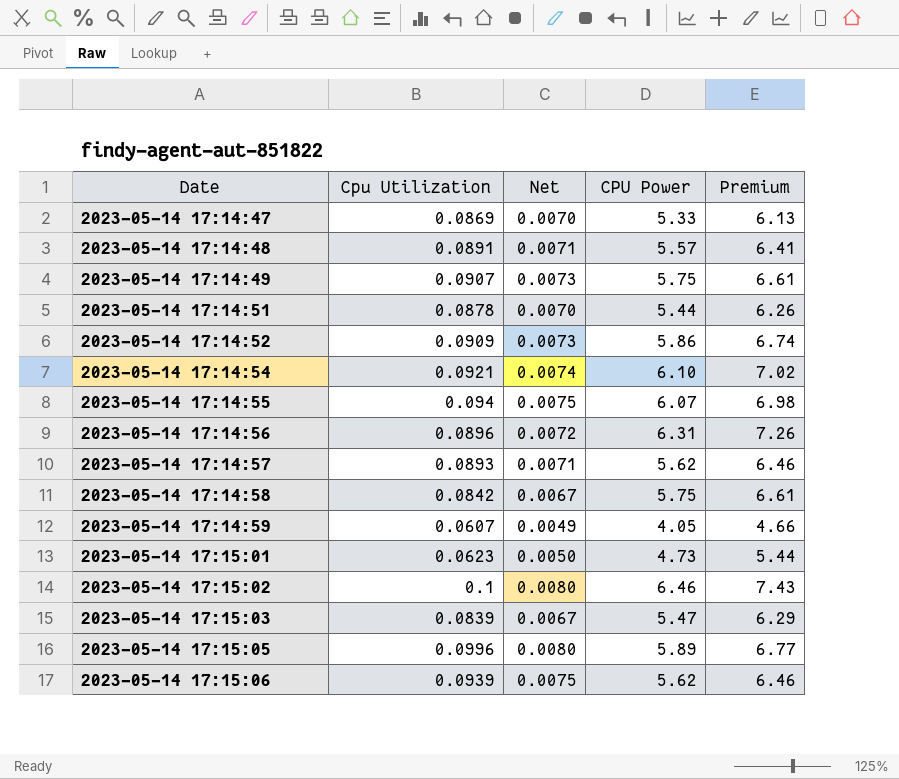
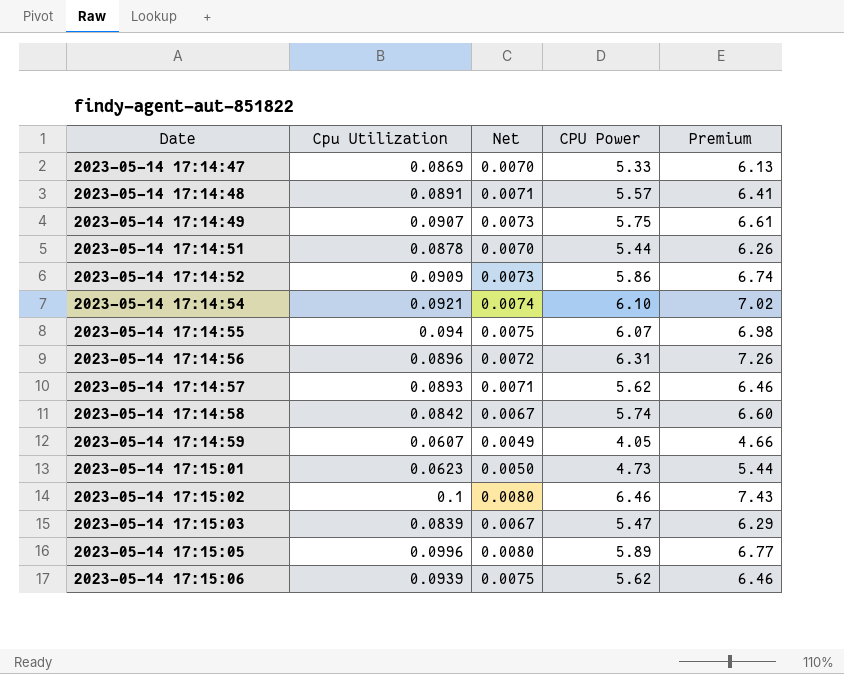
2023-05-14 17:14:58 | CPU Power: 5.75 -> 5.74
2023-05-14 17:14:58 | Premium: 6.61 -> 6.60

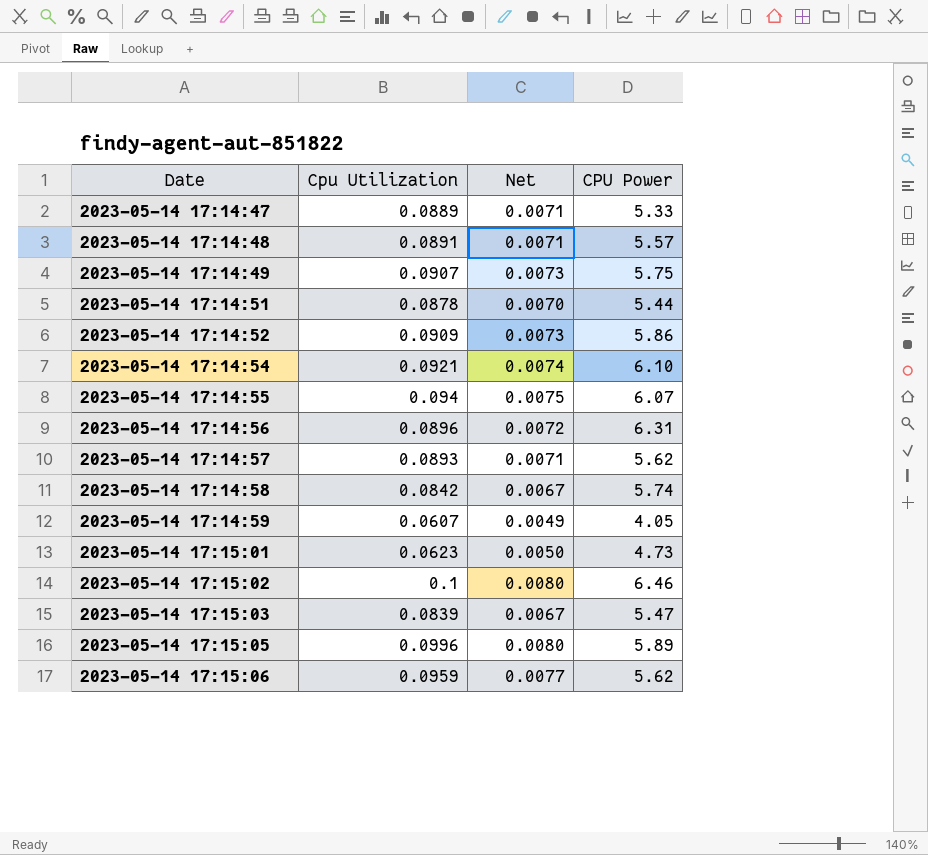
column Premium | formula: [CPU Power] * 1.15 -> none
2023-05-14 17:14:47 | Cpu Utilization: 0.0869 -> 0.0889
2023-05-14 17:14:47 | Net: 0.0070 -> 0.0071
2023-05-14 17:15:06 | Cpu Utilization: 0.0939 -> 0.0959
2023-05-14 17:15:06 | Net: 0.0075 -> 0.0077

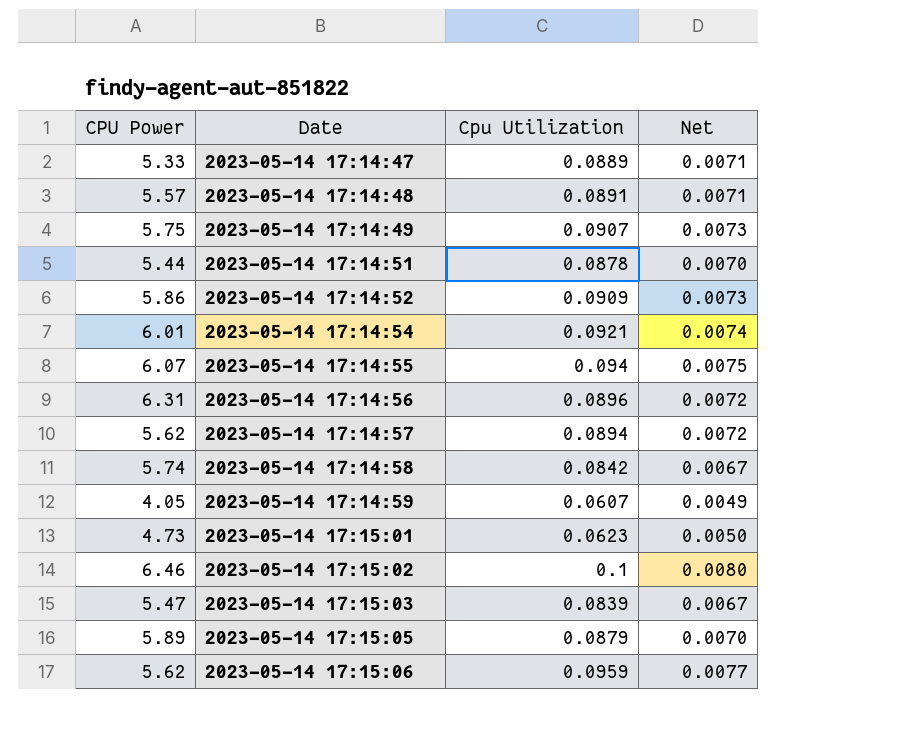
column CPU Power | position: 4 -> 1
2023-05-14 17:14:54 | CPU Power: 6.10 -> 6.01
2023-05-14 17:14:57 | Cpu Utilization: 0.0893 -> 0.0894
2023-05-14 17:14:57 | Net: 0.0071 -> 0.0072
2023-05-14 17:15:05 | Cpu Utilization: 0.0996 -> 0.0879
2023-05-14 17:15:05 | Net: 0.0080 -> 0.0070

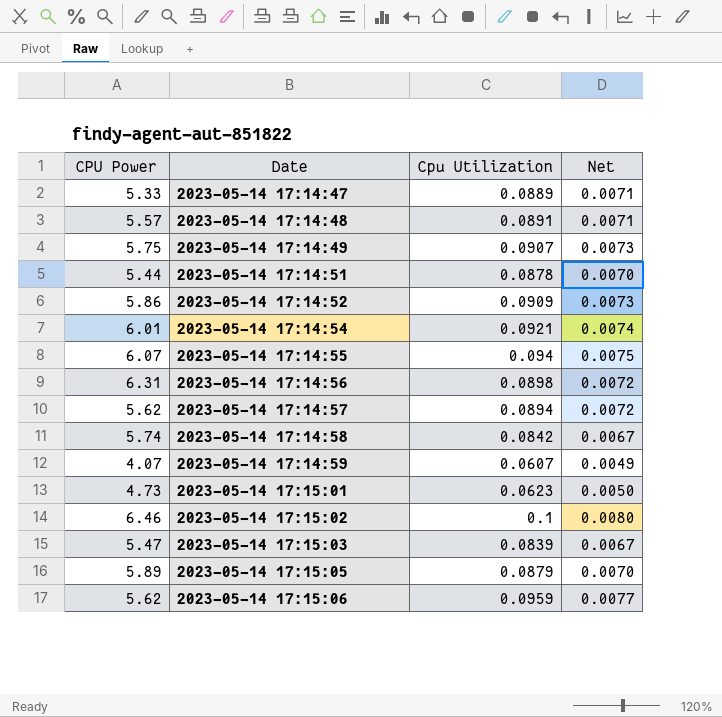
2023-05-14 17:14:56 | Cpu Utilization: 0.0896 -> 0.0898
2023-05-14 17:14:59 | CPU Power: 4.05 -> 4.07

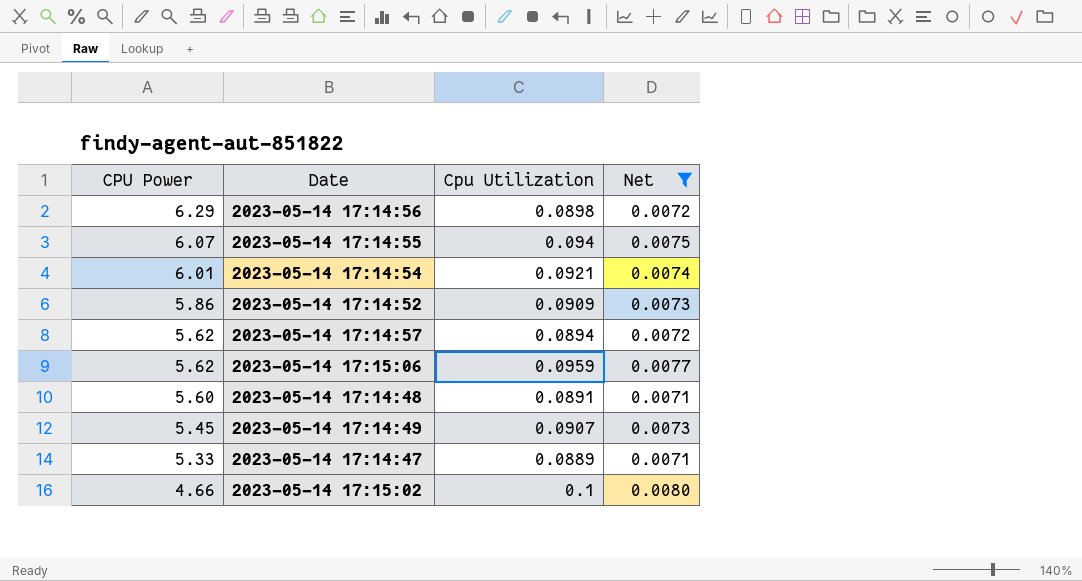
filter: none -> Net >= 0.0071
row order: Date ascending -> CPU Power descending
2023-05-14 17:14:56 | CPU Power: 6.31 -> 6.29
2023-05-14 17:14:48 | CPU Power: 5.57 -> 5.60
2023-05-14 17:14:49 | CPU Power: 5.75 -> 5.45
2023-05-14 17:15:02 | CPU Power: 6.46 -> 4.66

